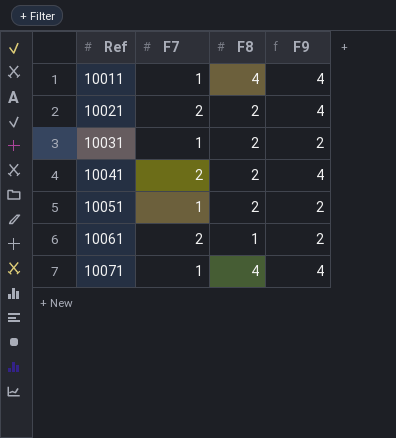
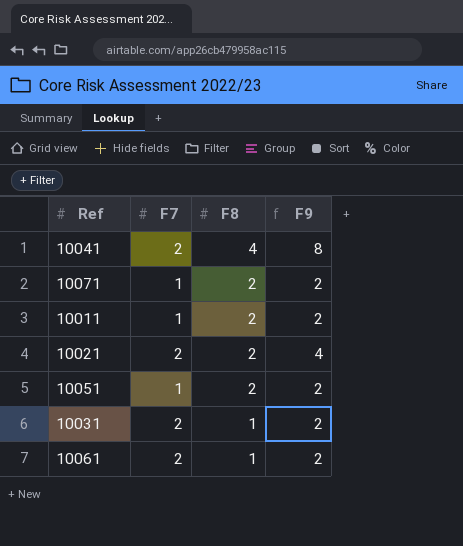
row order: Ref ascending -> F8 descending
10041 | F8: 2 -> 4
10041 | F9: 4 -> 8
10071 | F8: 4 -> 2
10071 | F9: 4 -> 2
10011 | F8: 4 -> 2
10011 | F9: 4 -> 2
10031 | F7: 1 -> 2
10031 | F8: 2 -> 1

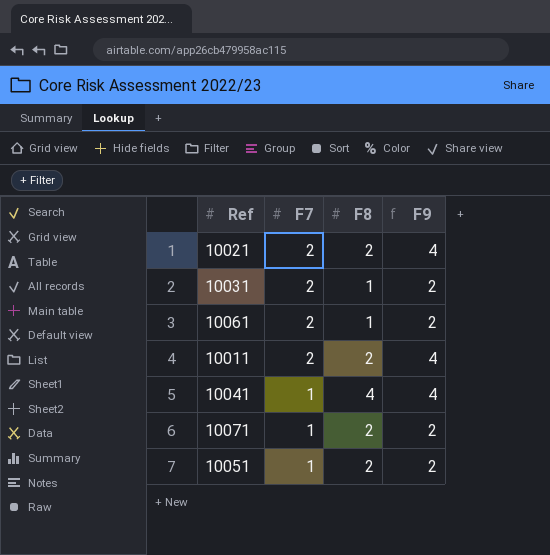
row order: F8 descending -> F7 descending
10011 | F7: 1 -> 2
10011 | F9: 2 -> 4
10041 | F7: 2 -> 1
10041 | F9: 8 -> 4

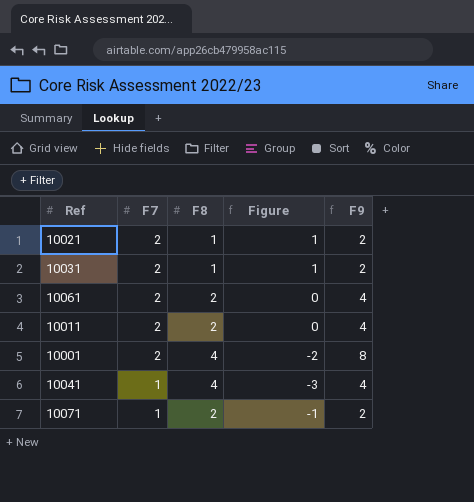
column Figure | formula: none -> [F7] - [F8]
row 10051: 1 | 2 | 2 -> none
10021 | F8: 2 -> 1
10021 | F9: 4 -> 2
10061 | F8: 1 -> 2
10061 | F9: 2 -> 4
row 10001: none -> 2 | 4 | -2 | 8

